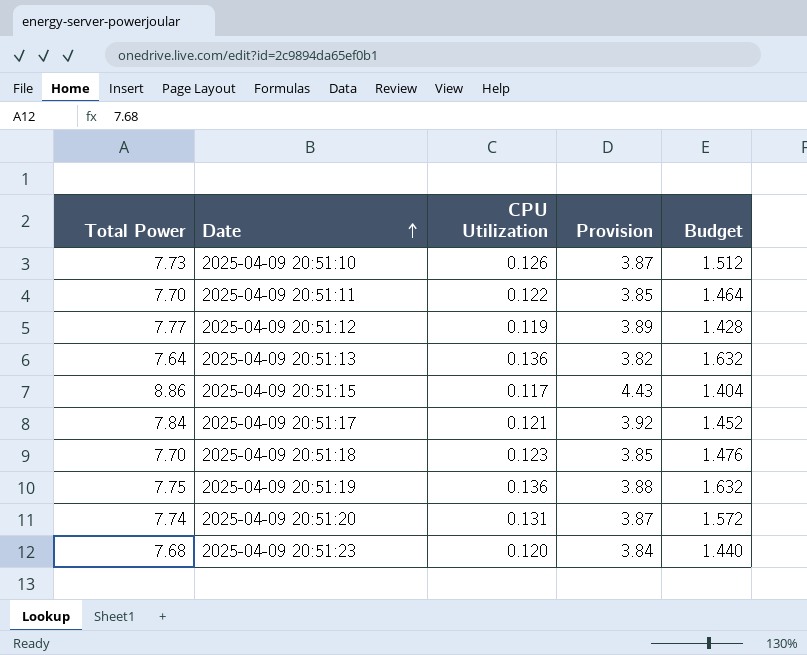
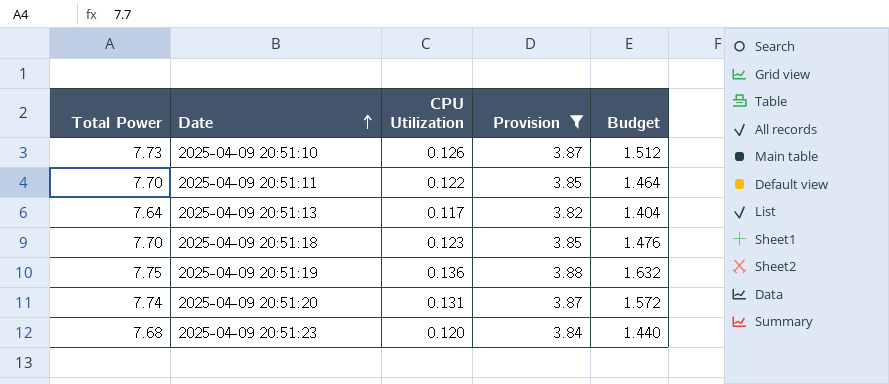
filter: none -> Provision <= 3.88
2025-04-09 20:51:13 | CPU Utilization: 0.136 -> 0.117
2025-04-09 20:51:13 | Budget: 1.632 -> 1.404

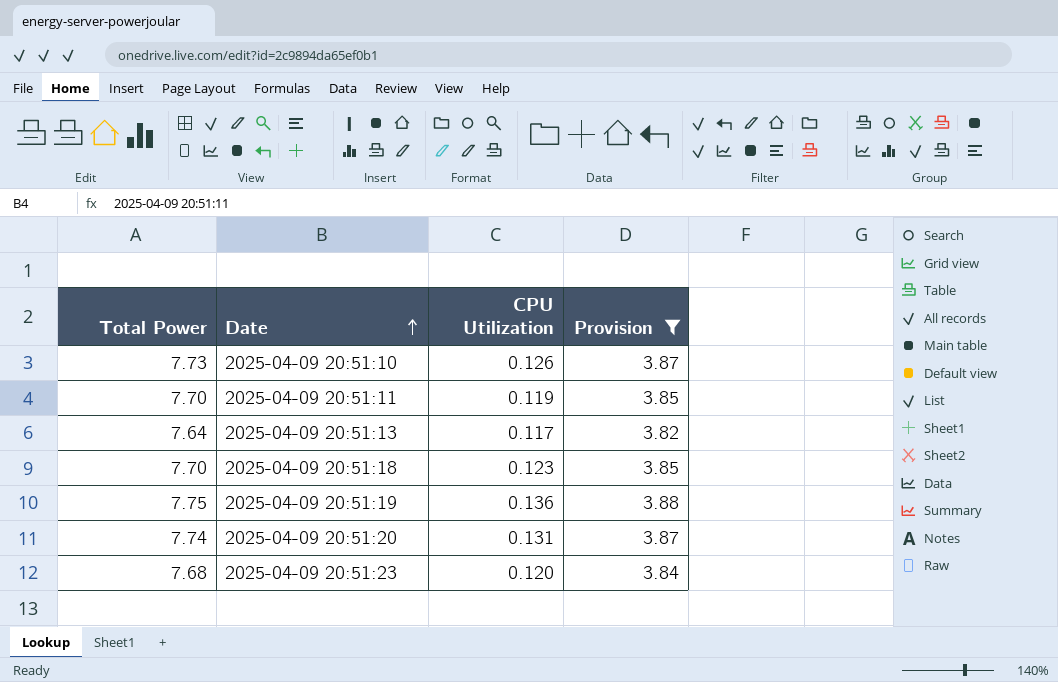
column Budget | formula: [CPU Utilization] * 12 -> none
2025-04-09 20:51:11 | CPU Utilization: 0.122 -> 0.119

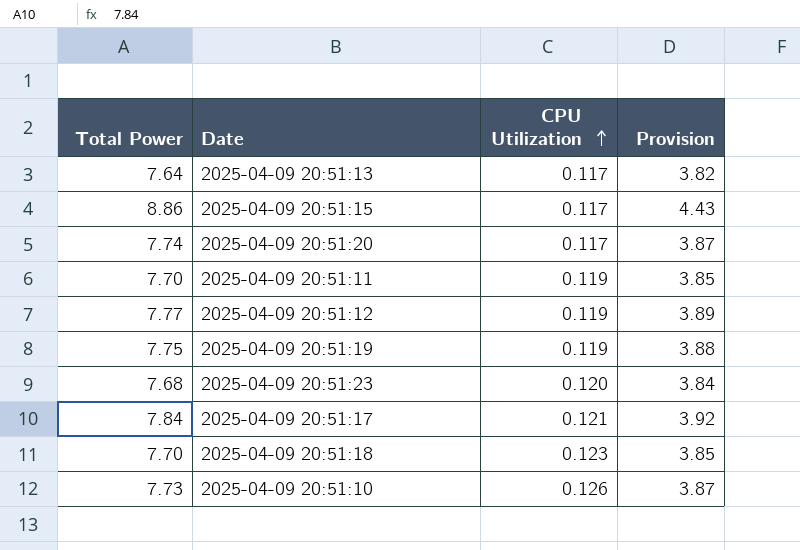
filter: Provision <= 3.88 -> none
row order: Date ascending -> CPU Utilization ascending
2025-04-09 20:51:20 | CPU Utilization: 0.131 -> 0.117
2025-04-09 20:51:19 | CPU Utilization: 0.136 -> 0.119

